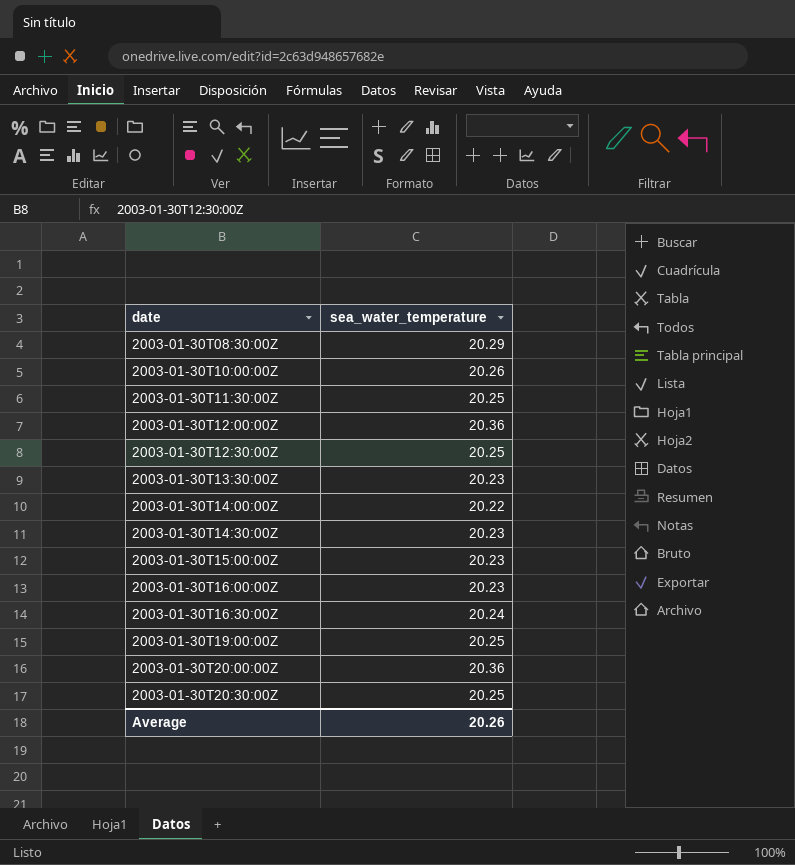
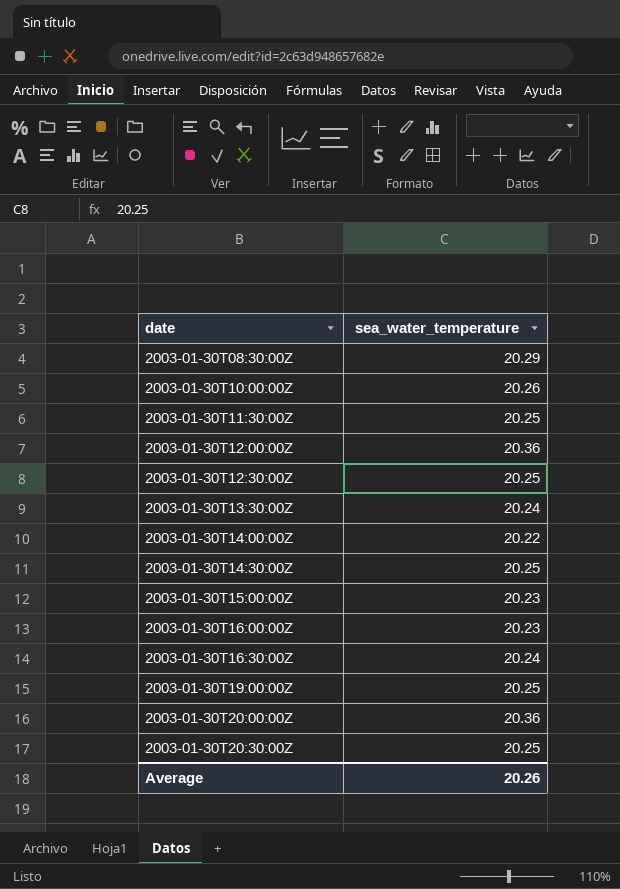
2003-01-30T13:30:00Z | sea_water_temperature: 20.23 -> 20.24
2003-01-30T14:30:00Z | sea_water_temperature: 20.23 -> 20.25

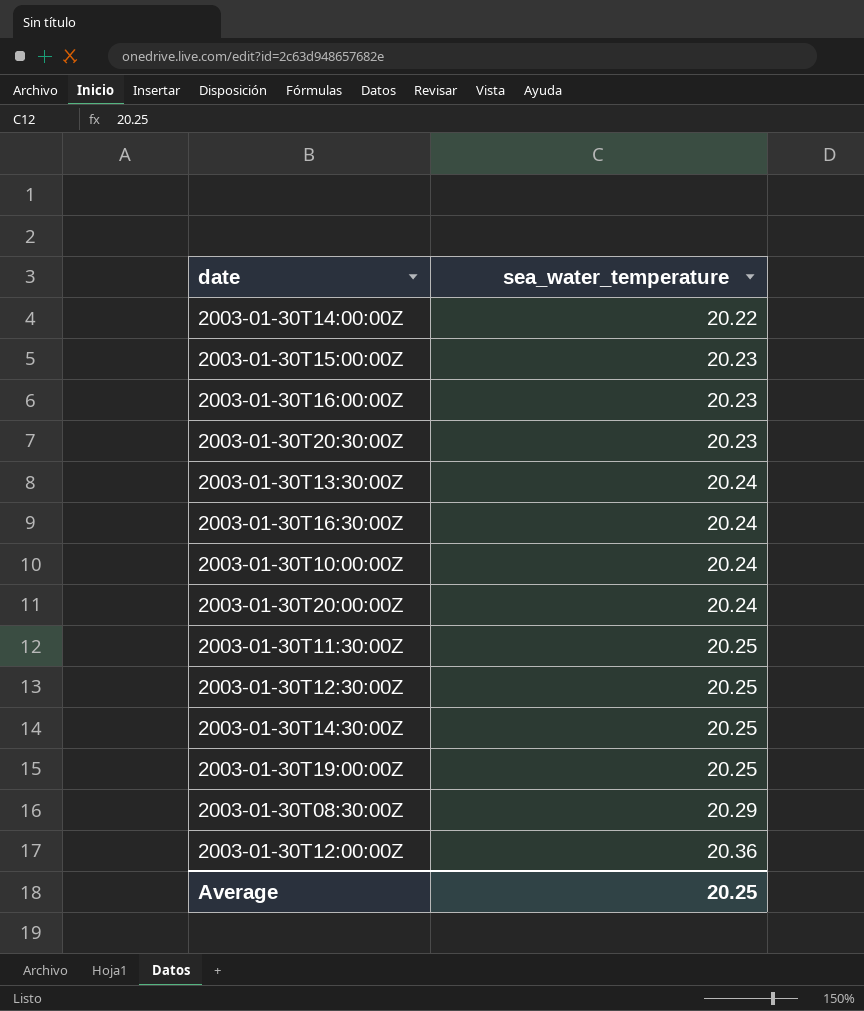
row order: date ascending -> sea_water_temperature ascending
2003-01-30T20:30:00Z | sea_water_temperature: 20.25 -> 20.23
2003-01-30T10:00:00Z | sea_water_temperature: 20.26 -> 20.24
2003-01-30T20:00:00Z | sea_water_temperature: 20.36 -> 20.24
Average | sea_water_temperature: 20.26 -> 20.25

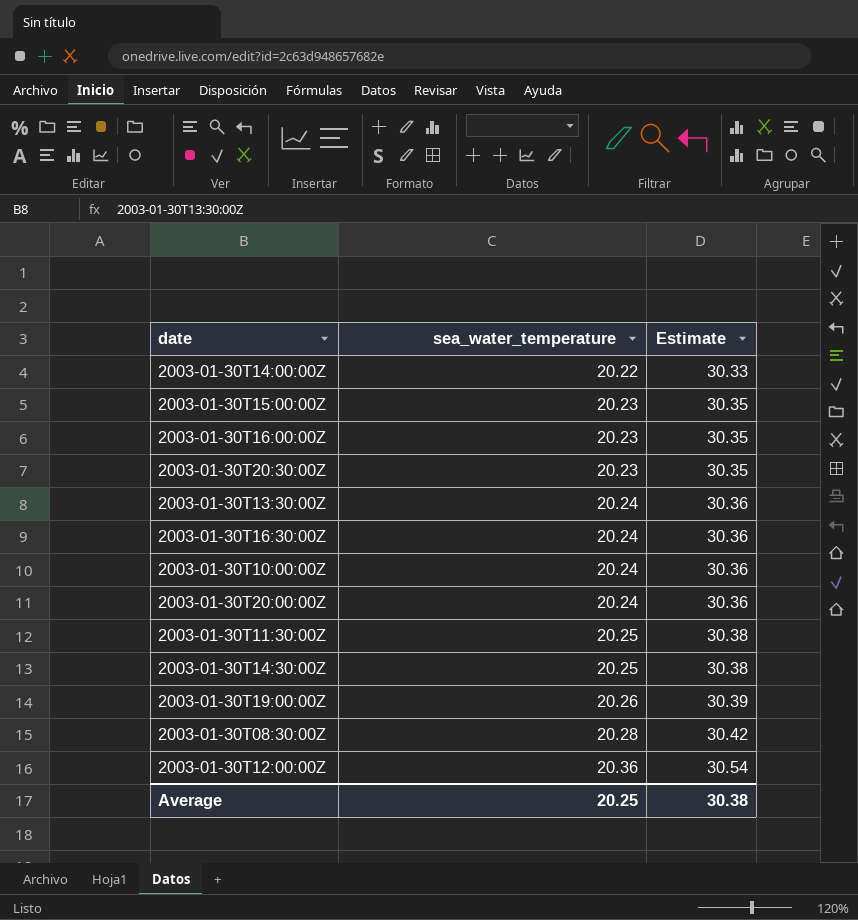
column Estimate | formula: none -> [sea_water_temperature] * 1.5
row 2003-01-30T12:30:00Z: 20.25 -> none
2003-01-30T19:00:00Z | sea_water_temperature: 20.25 -> 20.26
2003-01-30T08:30:00Z | sea_water_temperature: 20.29 -> 20.28

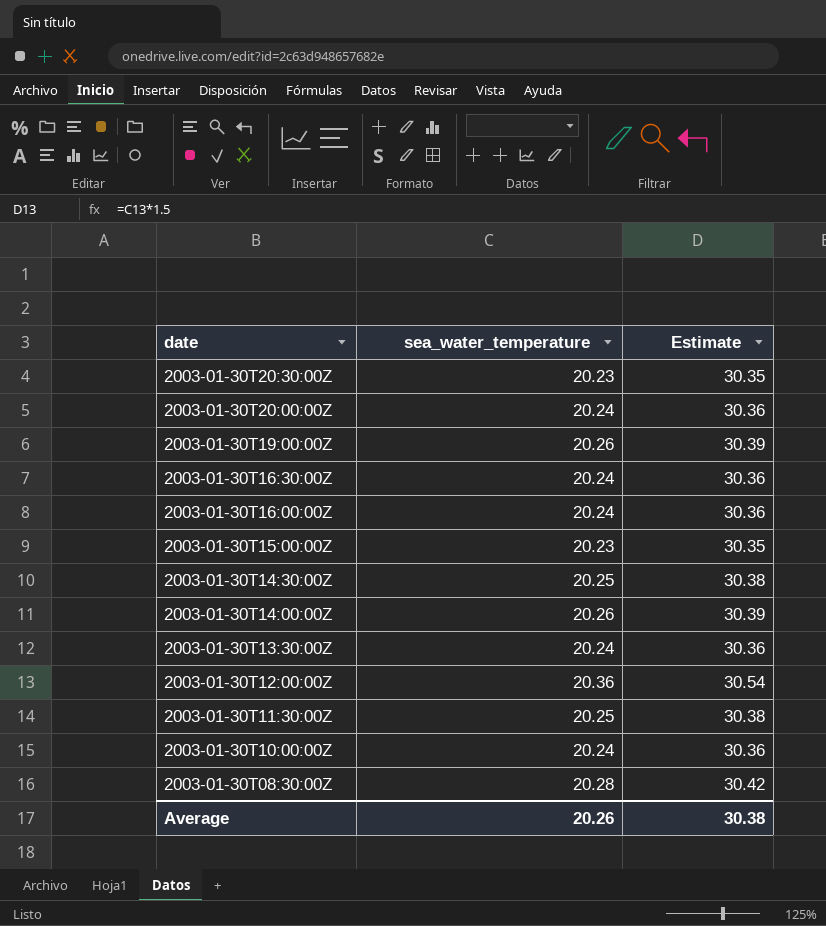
row order: sea_water_temperature ascending -> date descending
2003-01-30T16:00:00Z | sea_water_temperature: 20.23 -> 20.24
2003-01-30T16:00:00Z | Estimate: 30.35 -> 30.36
2003-01-30T14:00:00Z | sea_water_temperature: 20.22 -> 20.26
2003-01-30T14:00:00Z | Estimate: 30.33 -> 30.39
Average | sea_water_temperature: 20.25 -> 20.26

